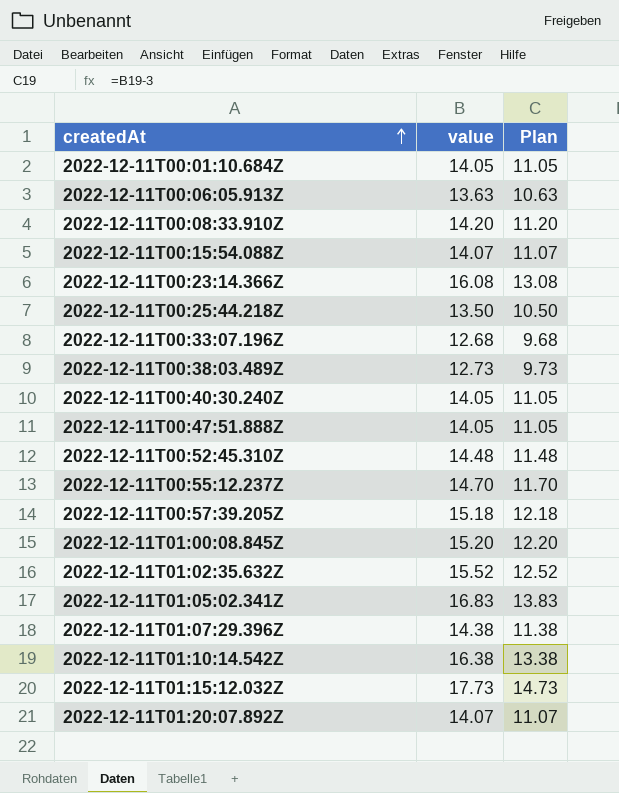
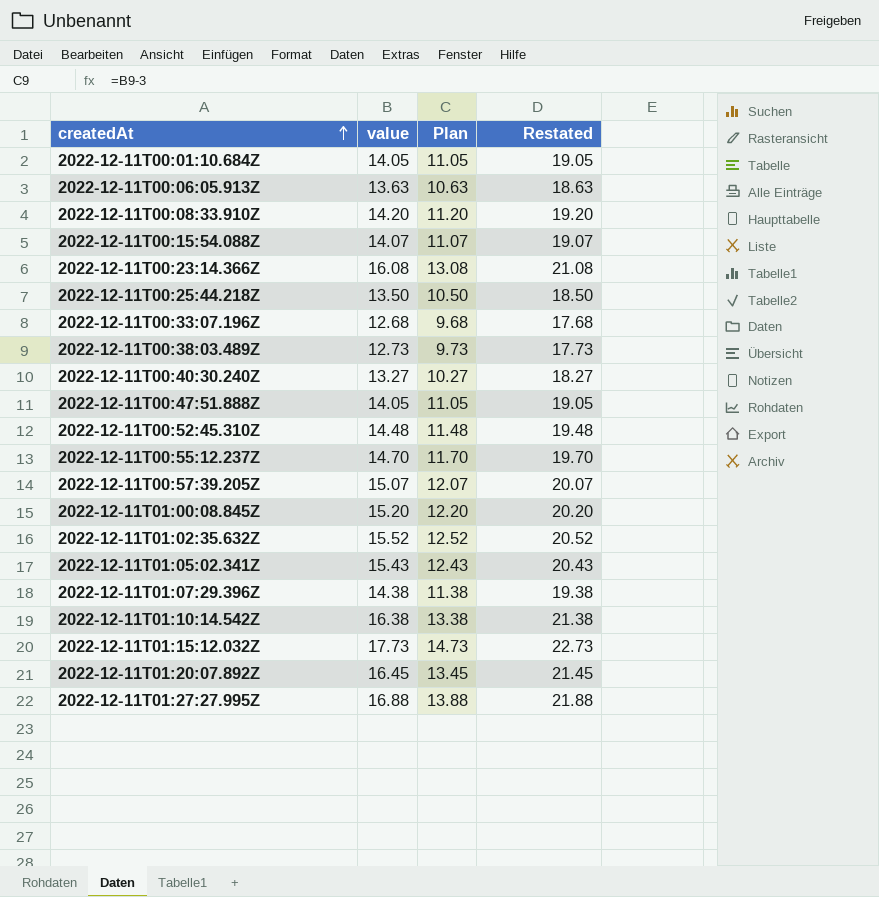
column Restated | formula: none -> [value] + 5
2022-12-11T00:40:30.240Z | value: 14.05 -> 13.27
2022-12-11T00:40:30.240Z | Plan: 11.05 -> 10.27
2022-12-11T00:57:39.205Z | value: 15.18 -> 15.07
2022-12-11T00:57:39.205Z | Plan: 12.18 -> 12.07
2022-12-11T01:05:02.341Z | value: 16.83 -> 15.43
2022-12-11T01:05:02.341Z | Plan: 13.83 -> 12.43
2022-12-11T01:20:07.892Z | value: 14.07 -> 16.45
2022-12-11T01:20:07.892Z | Plan: 11.07 -> 13.45
row 2022-12-11T01:27:27.995Z: none -> 16.88 | 13.88 | 21.88

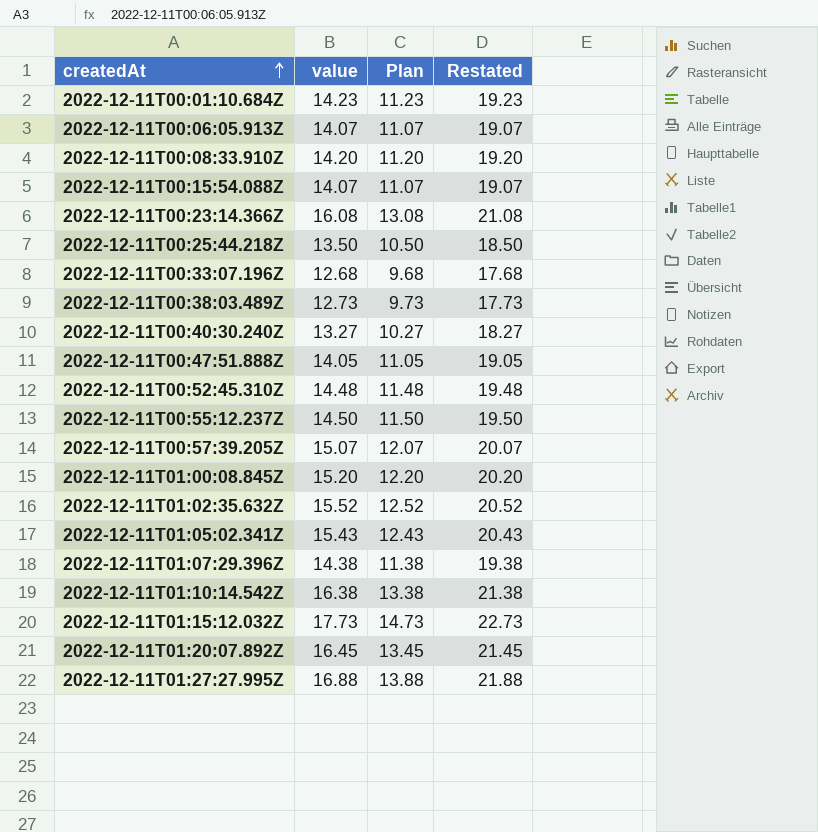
2022-12-11T00:01:10.684Z | value: 14.05 -> 14.23
2022-12-11T00:01:10.684Z | Plan: 11.05 -> 11.23
2022-12-11T00:01:10.684Z | Restated: 19.05 -> 19.23
2022-12-11T00:06:05.913Z | value: 13.63 -> 14.07
2022-12-11T00:06:05.913Z | Plan: 10.63 -> 11.07
2022-12-11T00:06:05.913Z | Restated: 18.63 -> 19.07
2022-12-11T00:55:12.237Z | value: 14.70 -> 14.50
2022-12-11T00:55:12.237Z | Plan: 11.70 -> 11.50
2022-12-11T00:55:12.237Z | Restated: 19.70 -> 19.50

